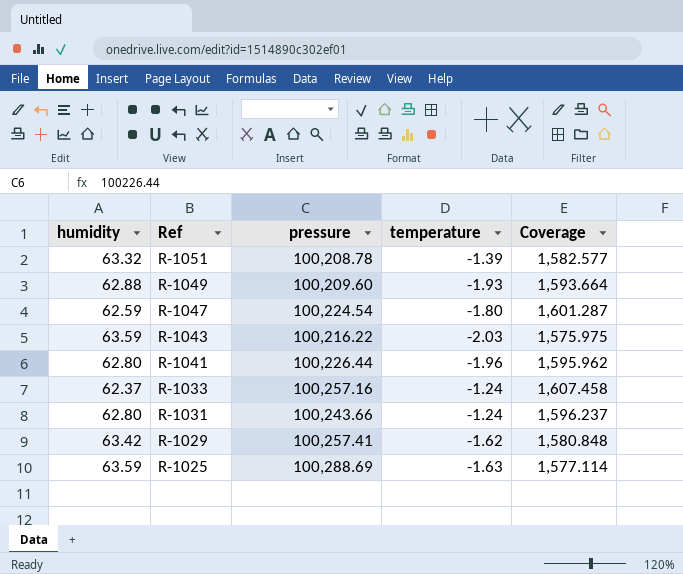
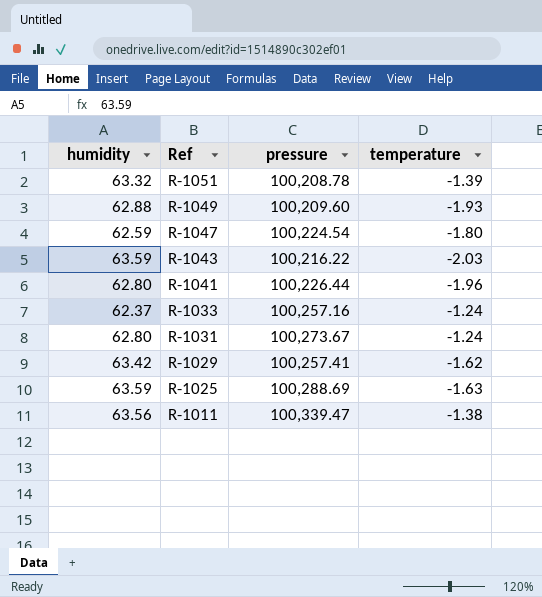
column Coverage | formula: [pressure] / [humidity] -> none
R-1031 | pressure: 100,243.66 -> 100,273.67
row R-1011: none -> 63.56 | 100,339.47 | -1.38

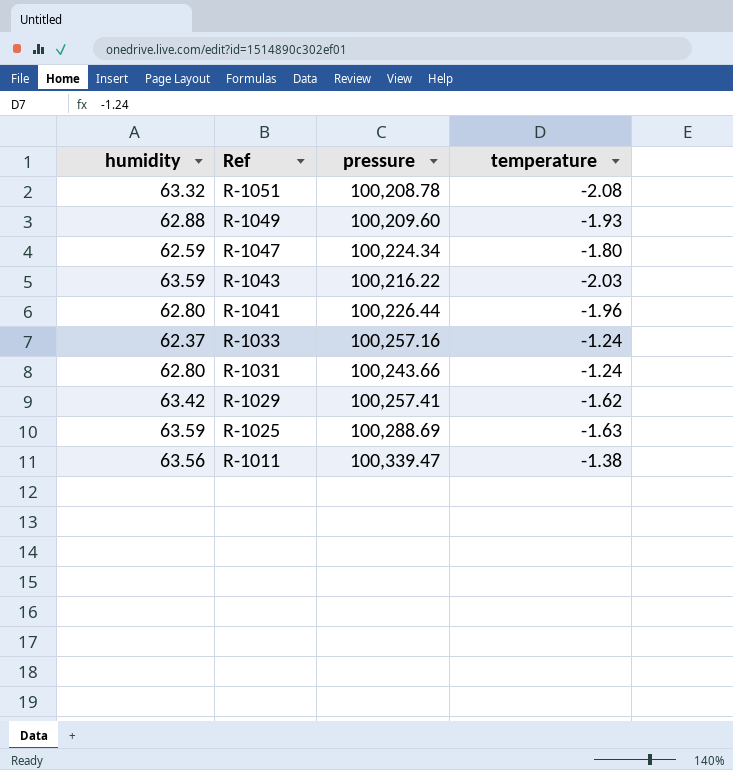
R-1051 | temperature: -1.39 -> -2.08
R-1047 | pressure: 100,224.54 -> 100,224.34
R-1031 | pressure: 100,273.67 -> 100,243.66

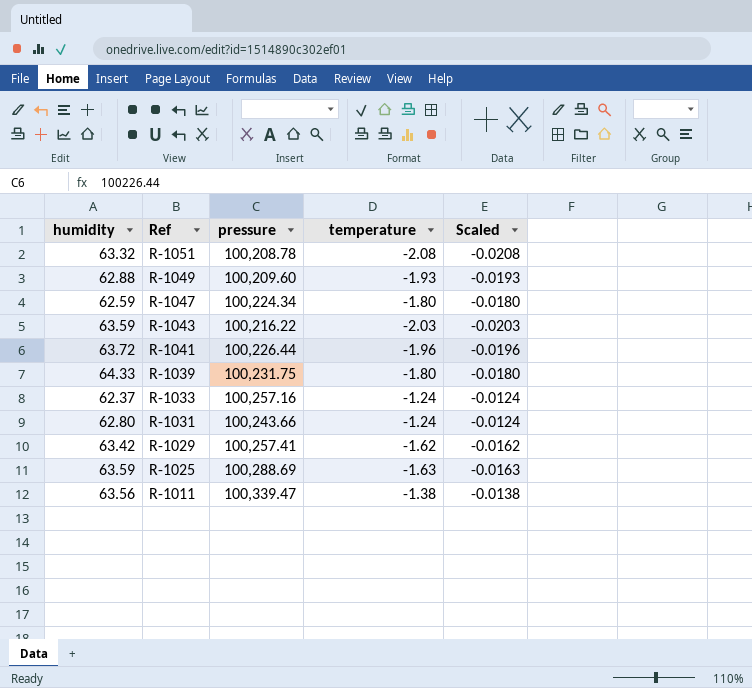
column Scaled | formula: none -> [temperature] * 0.01
R-1041 | humidity: 62.80 -> 63.72
row R-1039: none -> 64.33 | 100,231.75 | -1.80 | -0.0180

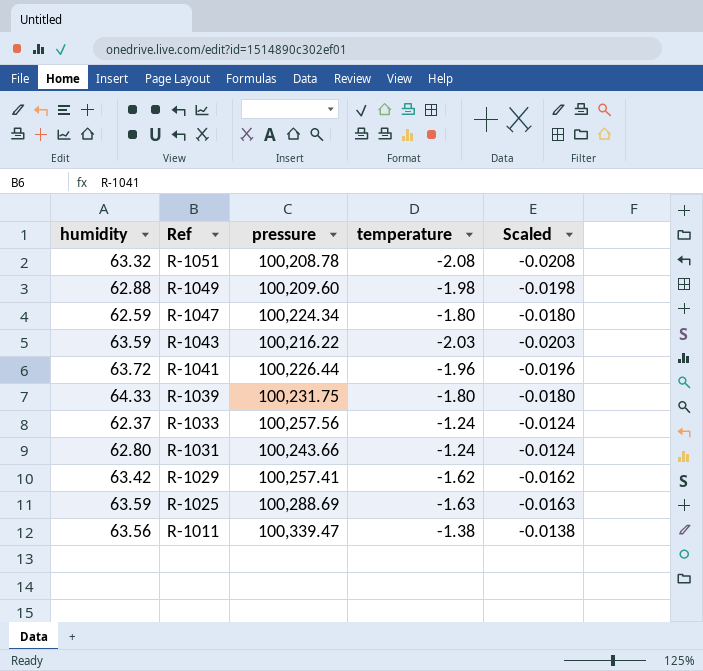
R-1049 | temperature: -1.93 -> -1.98
R-1049 | Scaled: -0.0193 -> -0.0198
R-1033 | pressure: 100,257.16 -> 100,257.56

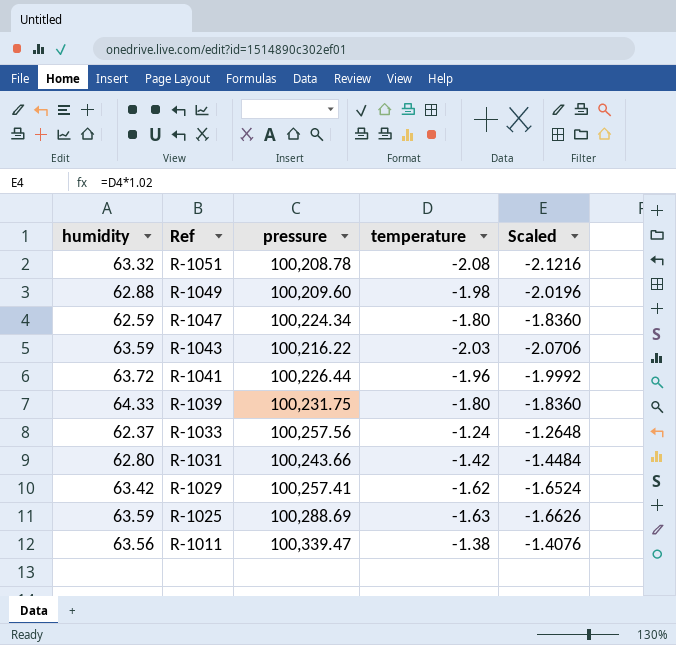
column Scaled | formula: [temperature] * 0.01 -> [temperature] * 1.02
R-1031 | temperature: -1.24 -> -1.42

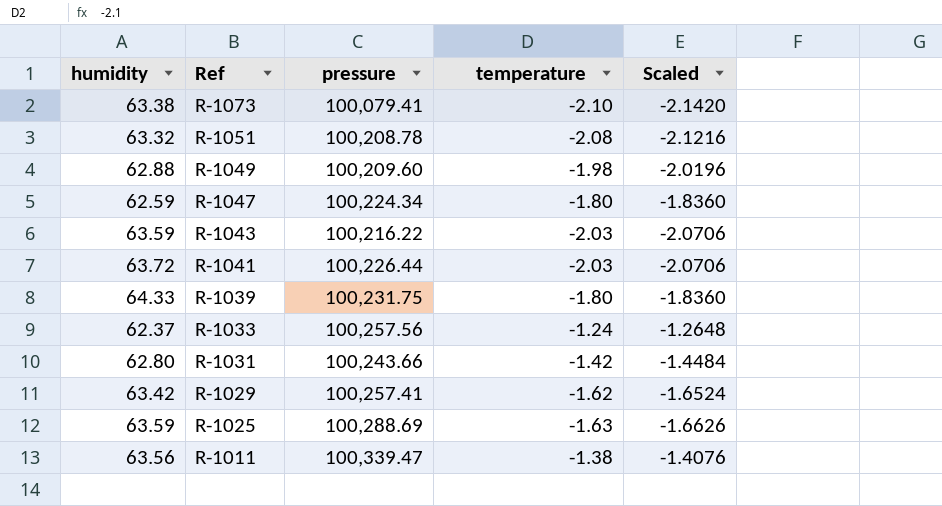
row R-1073: none -> 63.38 | 100,079.41 | -2.10 | -2.1420
R-1041 | temperature: -1.96 -> -2.03
R-1041 | Scaled: -1.9992 -> -2.0706

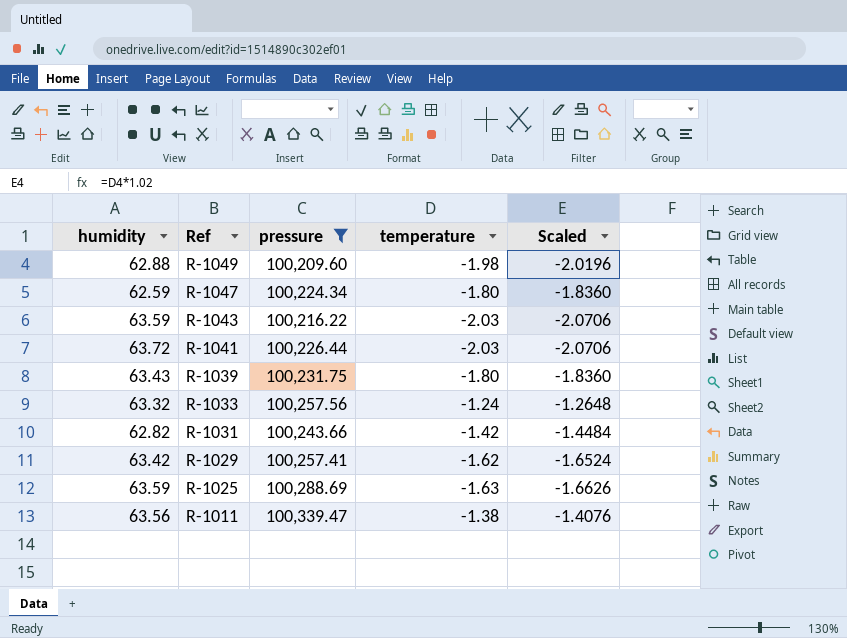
filter: none -> pressure >= 100,209.60
R-1039 | humidity: 64.33 -> 63.43
R-1033 | humidity: 62.37 -> 63.32
R-1031 | humidity: 62.80 -> 62.82

